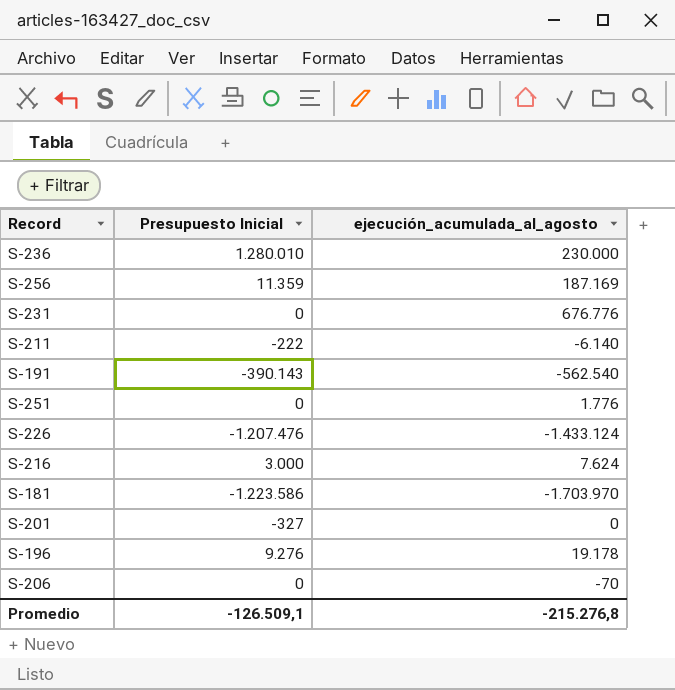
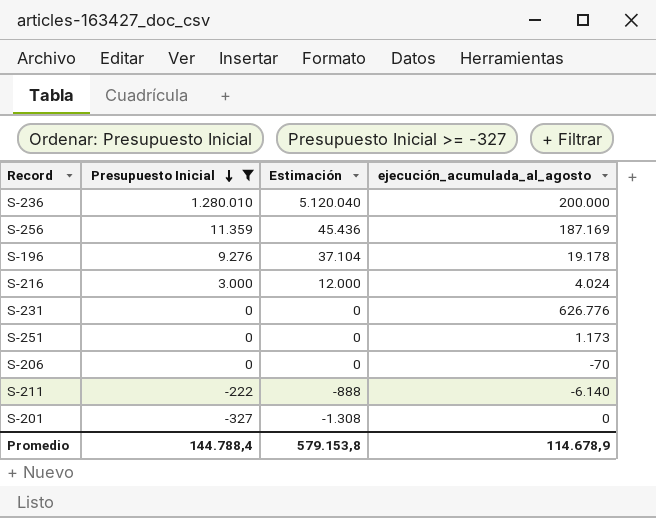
filter: none -> Presupuesto Inicial >= -327
row order: none -> Presupuesto Inicial descending
column Estimación | formula: none -> [Presupuesto Inicial] * 4
S-236 | ejecución_acumulada_al_agosto: 230.000 -> 200.000
S-216 | ejecución_acumulada_al_agosto: 7.624 -> 4.024
S-231 | ejecución_acumulada_al_agosto: 676.776 -> 626.776
S-251 | ejecución_acumulada_al_agosto: 1.776 -> 1.173
Promedio | Presupuesto Inicial: -126.509,1 -> 144.788,4
Promedio | ejecución_acumulada_al_agosto: -215.276,8 -> 114.678,9

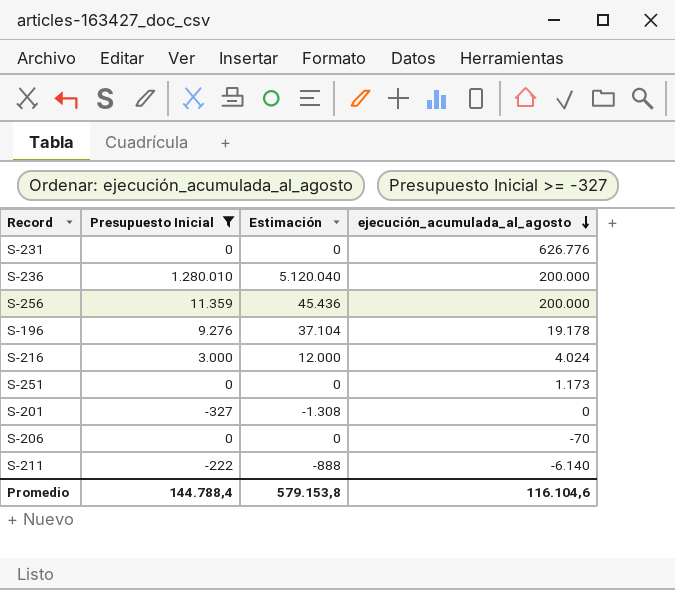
row order: Presupuesto Inicial descending -> ejecución_acumulada_al_agosto descending
S-256 | ejecución_acumulada_al_agosto: 187.169 -> 200.000
Promedio | ejecución_acumulada_al_agosto: 114.678,9 -> 116.104,6

